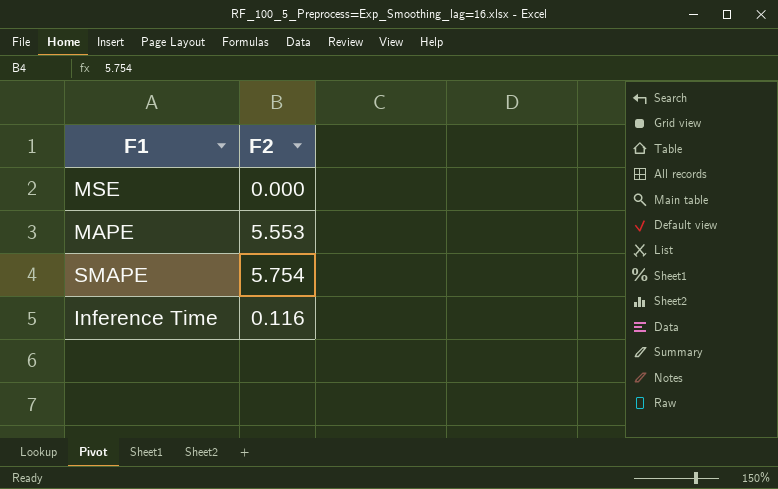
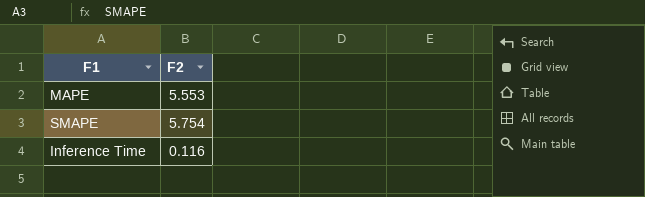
row MSE: 0.000 -> none

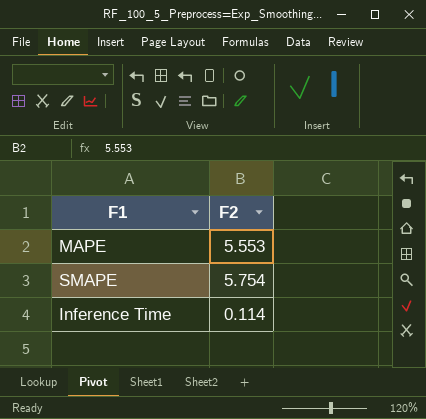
Inference Time | F2: 0.116 -> 0.114

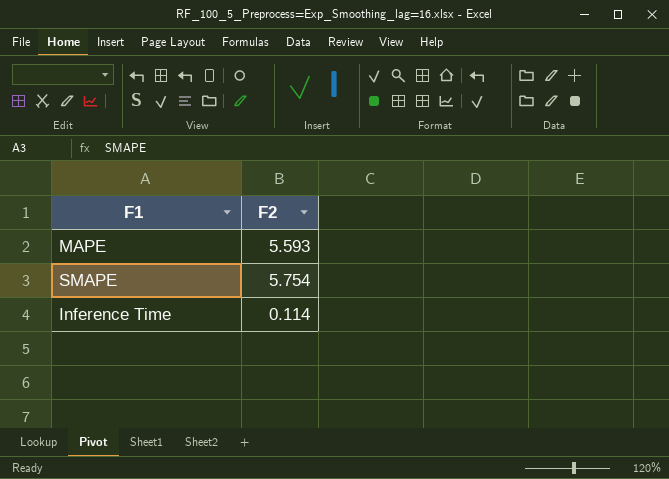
MAPE | F2: 5.553 -> 5.593

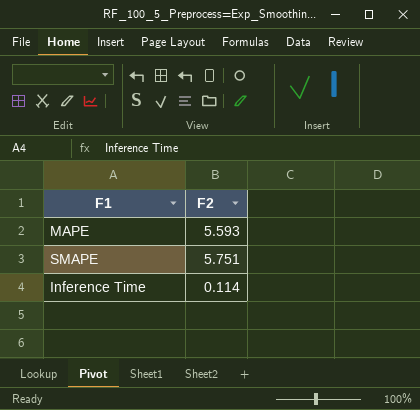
SMAPE | F2: 5.754 -> 5.751

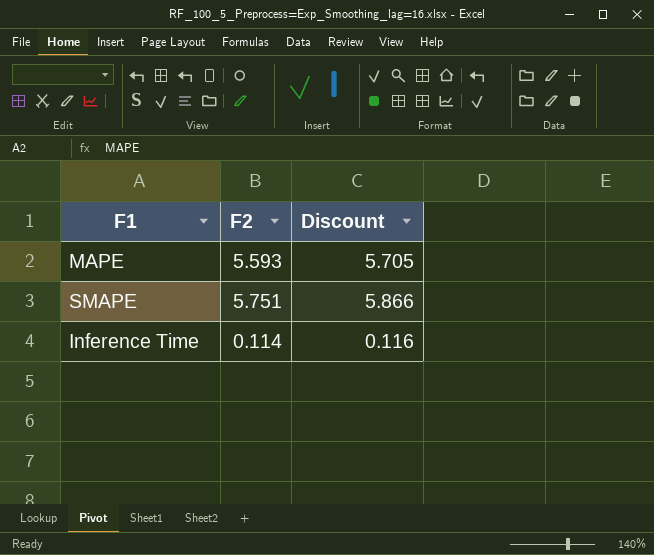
column Discount | formula: none -> [F2] * 1.02

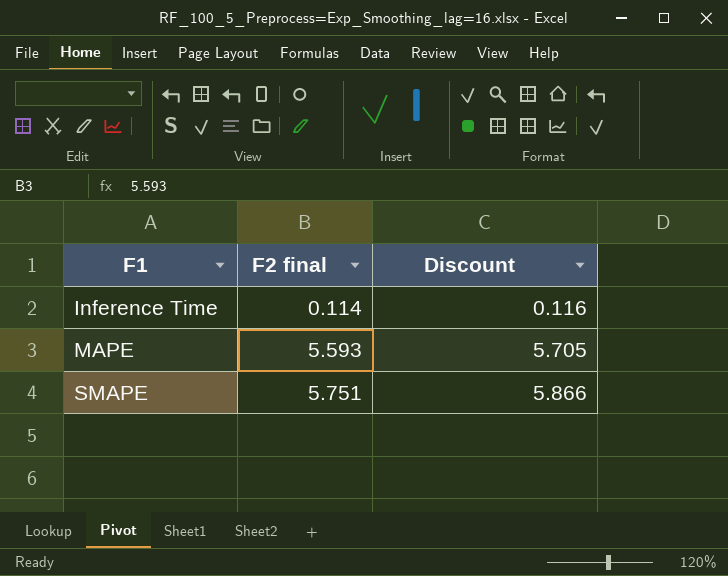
row order: none -> F1 ascending
column name: F2 -> F2 final

